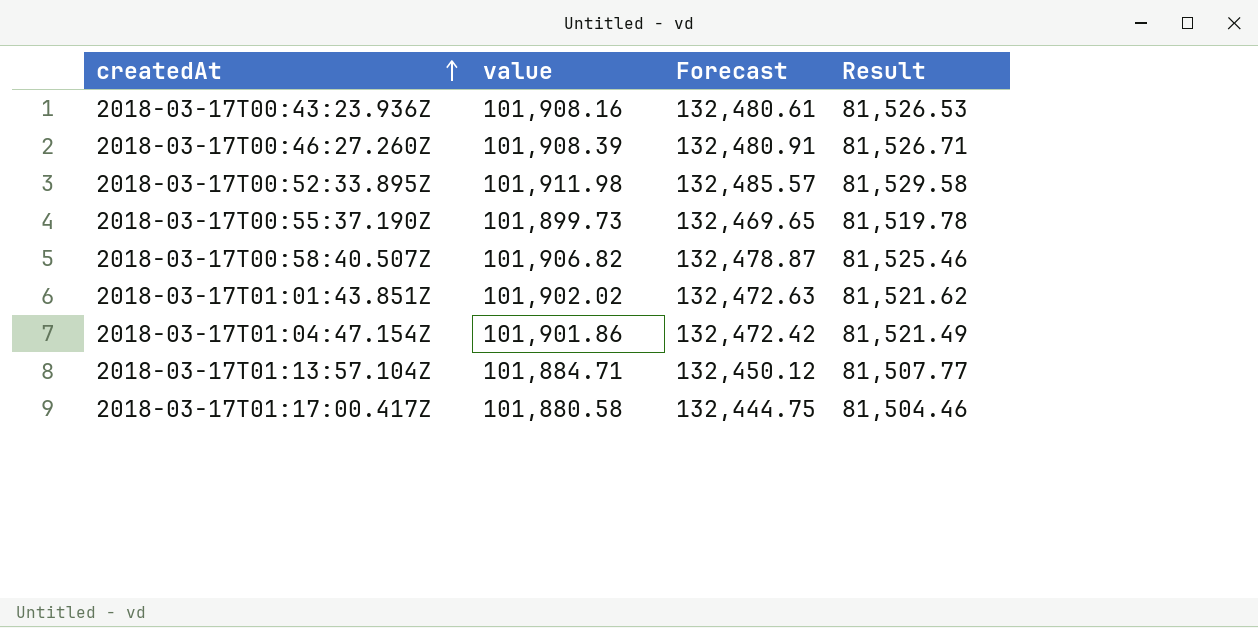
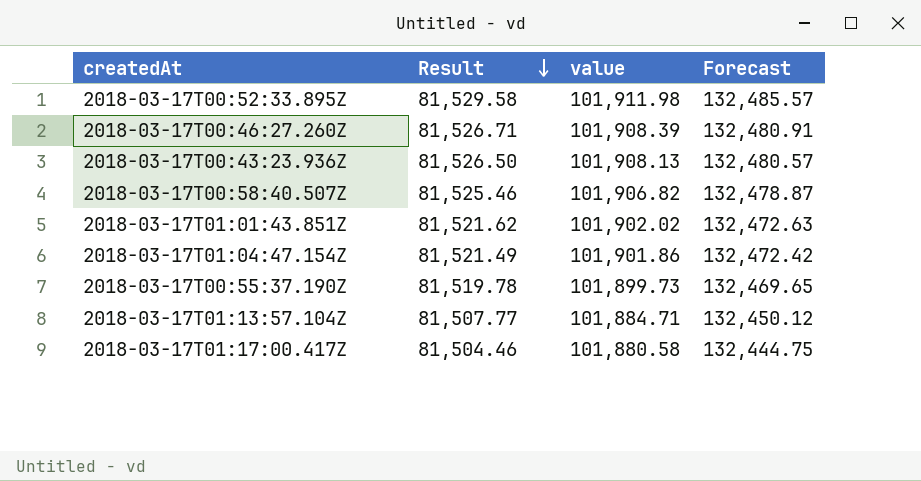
row order: createdAt ascending -> Result descending
column Result | position: 4 -> 2
2018-03-17T00:43:23.936Z | Result: 81,526.53 -> 81,526.50
2018-03-17T00:43:23.936Z | value: 101,908.16 -> 101,908.13
2018-03-17T00:43:23.936Z | Forecast: 132,480.61 -> 132,480.57

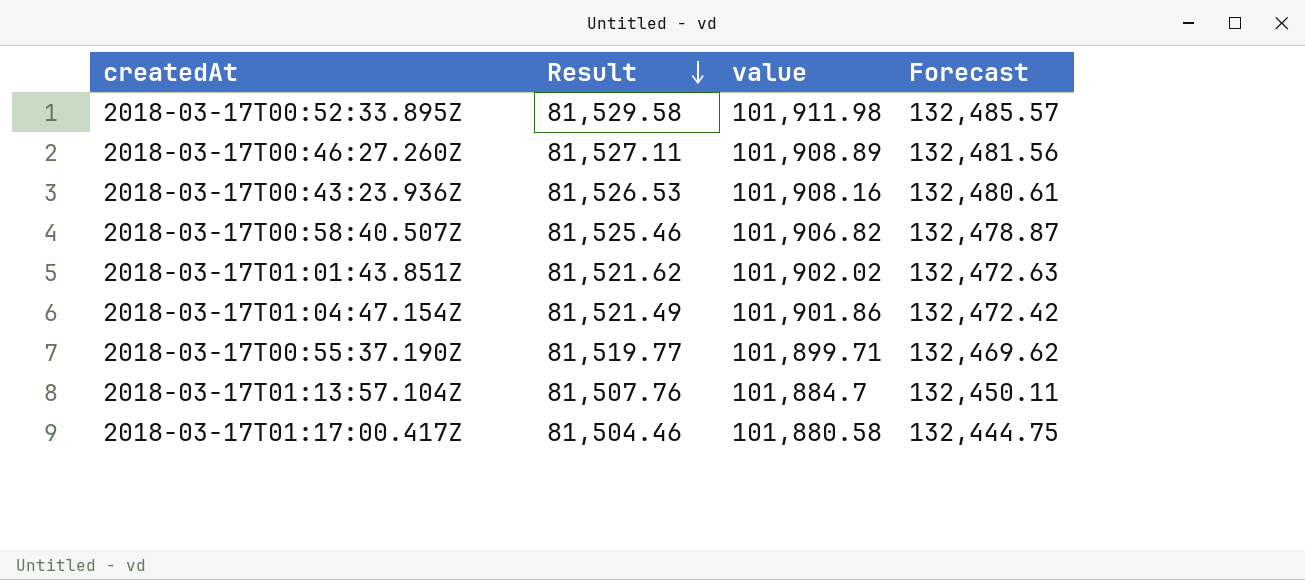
2018-03-17T00:46:27.260Z | Result: 81,526.71 -> 81,527.11
2018-03-17T00:46:27.260Z | value: 101,908.39 -> 101,908.89
2018-03-17T00:46:27.260Z | Forecast: 132,480.91 -> 132,481.56
2018-03-17T00:43:23.936Z | Result: 81,526.50 -> 81,526.53
2018-03-17T00:43:23.936Z | value: 101,908.13 -> 101,908.16
2018-03-17T00:43:23.936Z | Forecast: 132,480.57 -> 132,480.61
2018-03-17T00:55:37.190Z | Result: 81,519.78 -> 81,519.77
2018-03-17T00:55:37.190Z | value: 101,899.73 -> 101,899.71
2018-03-17T00:55:37.190Z | Forecast: 132,469.65 -> 132,469.62
2018-03-17T01:13:57.104Z | Result: 81,507.77 -> 81,507.76
2018-03-17T01:13:57.104Z | value: 101,884.71 -> 101,884.7
2018-03-17T01:13:57.104Z | Forecast: 132,450.12 -> 132,450.11

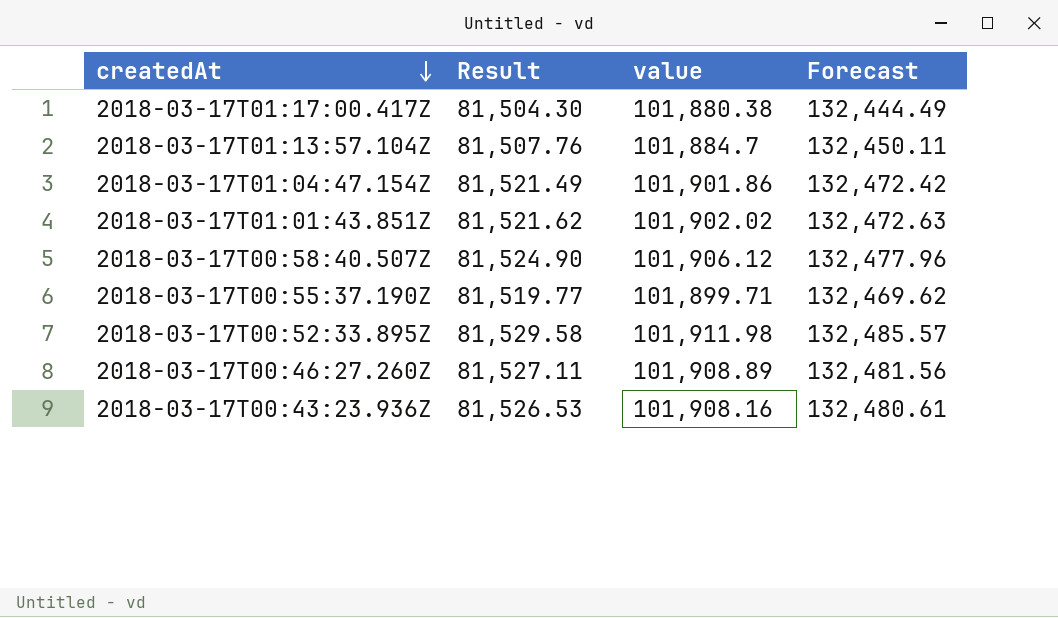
row order: Result descending -> createdAt descending
2018-03-17T01:17:00.417Z | Result: 81,504.46 -> 81,504.30
2018-03-17T01:17:00.417Z | value: 101,880.58 -> 101,880.38
2018-03-17T01:17:00.417Z | Forecast: 132,444.75 -> 132,444.49
2018-03-17T00:58:40.507Z | Result: 81,525.46 -> 81,524.90
2018-03-17T00:58:40.507Z | value: 101,906.82 -> 101,906.12
2018-03-17T00:58:40.507Z | Forecast: 132,478.87 -> 132,477.96

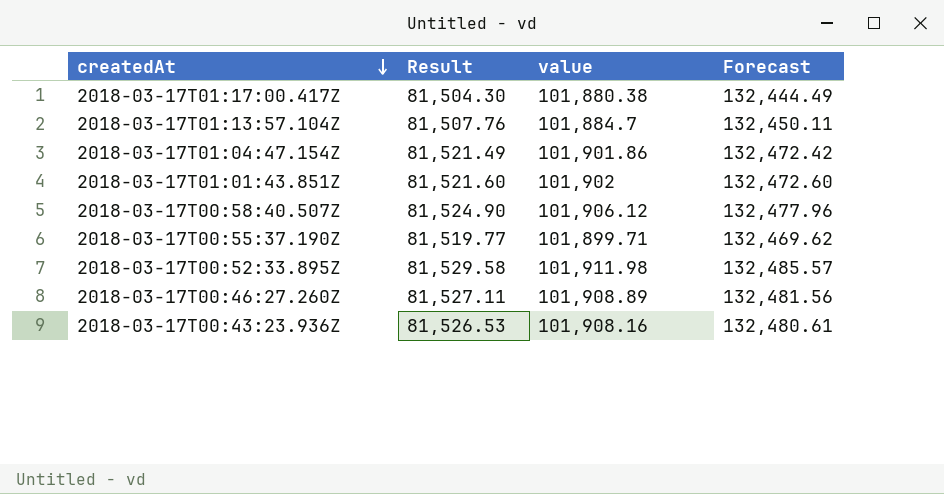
2018-03-17T01:01:43.851Z | Result: 81,521.62 -> 81,521.60
2018-03-17T01:01:43.851Z | value: 101,902.02 -> 101,902
2018-03-17T01:01:43.851Z | Forecast: 132,472.63 -> 132,472.60

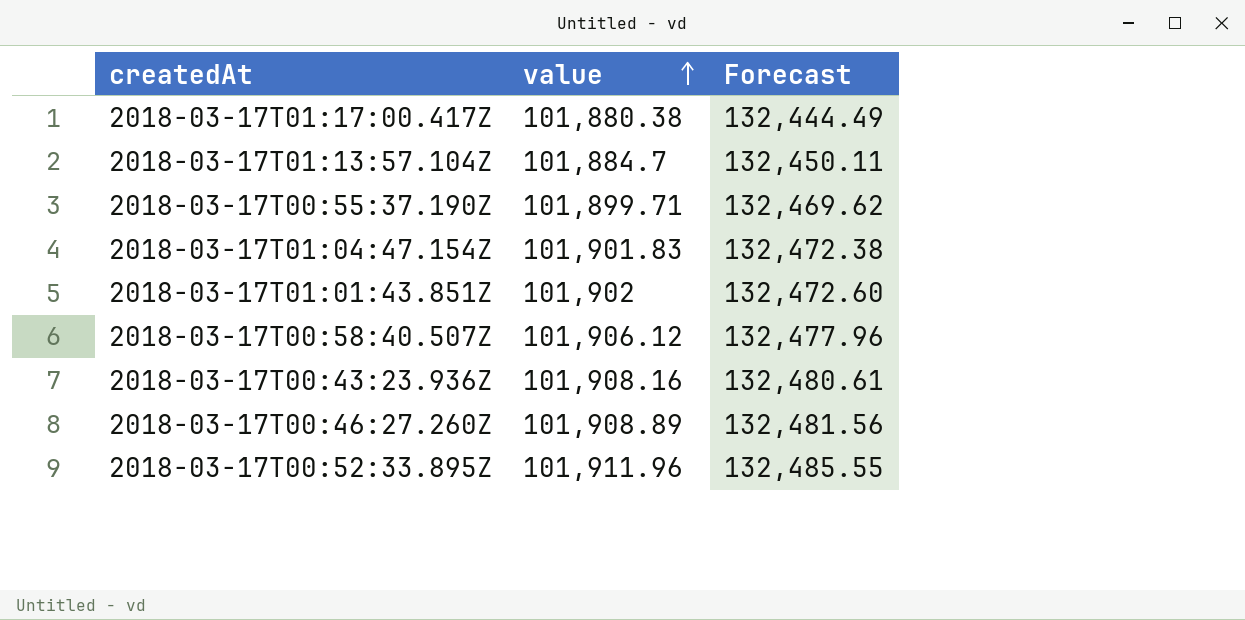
row order: createdAt descending -> value ascending
column Result | formula: [value] * 0.8 -> none
2018-03-17T01:04:47.154Z | value: 101,901.86 -> 101,901.83
2018-03-17T01:04:47.154Z | Forecast: 132,472.42 -> 132,472.38
2018-03-17T00:52:33.895Z | value: 101,911.98 -> 101,911.96
2018-03-17T00:52:33.895Z | Forecast: 132,485.57 -> 132,485.55

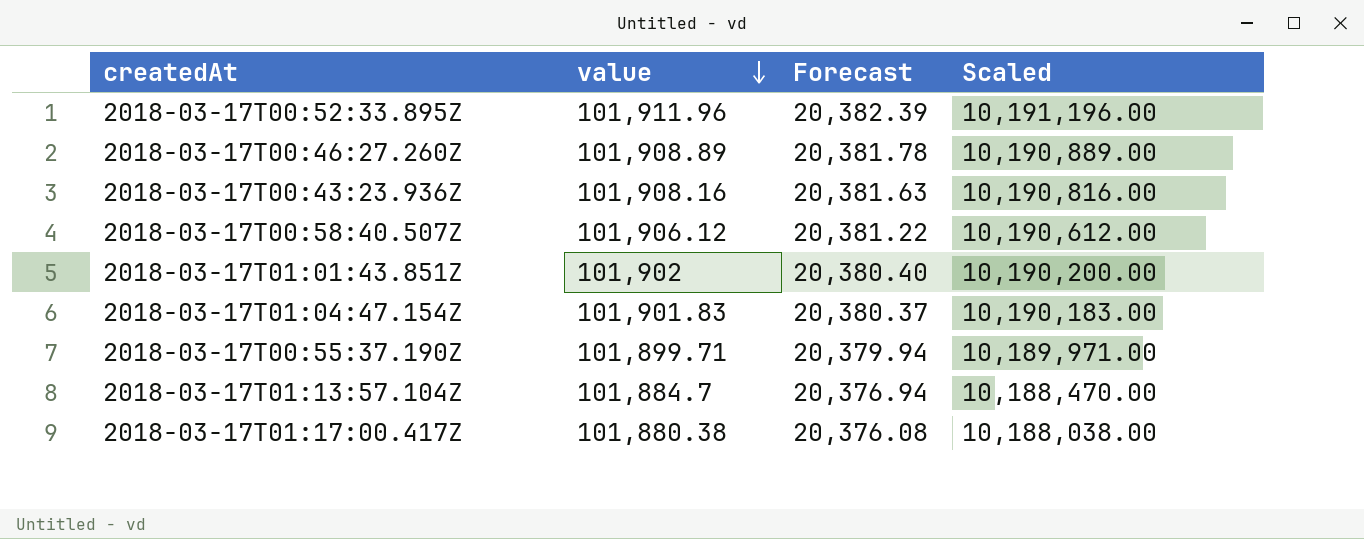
row order: value ascending -> value descending
column Forecast | formula: [value] * 1.3 -> [value] * 0.2
column Scaled | formula: none -> [value] * 100

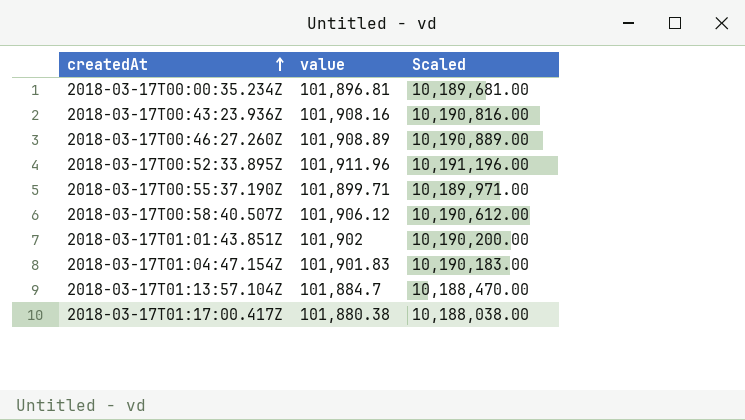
row order: value descending -> createdAt ascending
column Forecast | formula: [value] * 0.2 -> none
row 2018-03-17T00:00:35.234Z: none -> 101,896.81 | 10,189,681.00

